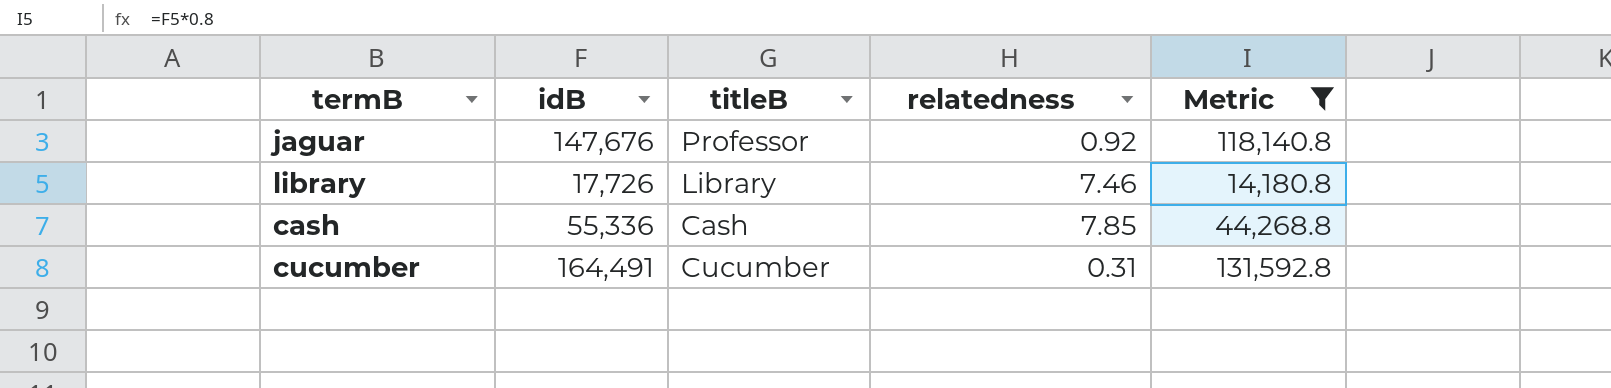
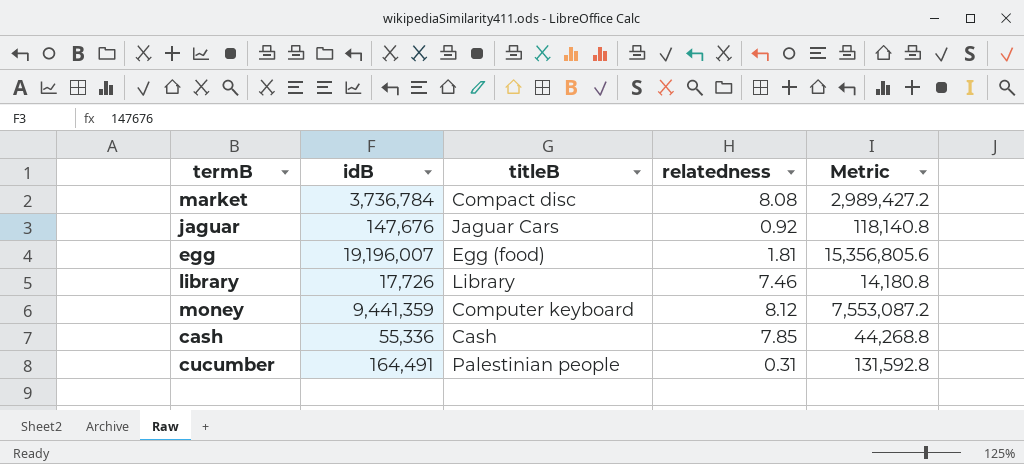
filter: Metric <= 131,592.8 -> none
jaguar | titleB: Professor -> Jaguar Cars
cucumber | titleB: Cucumber -> Palestinian people

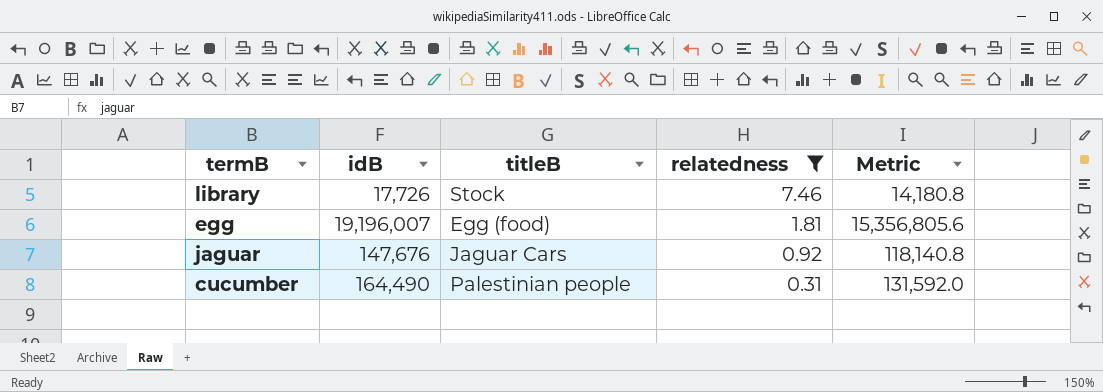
filter: none -> relatedness <= 7.46
row order: none -> relatedness descending
library | titleB: Library -> Stock
cucumber | idB: 164,491 -> 164,490
cucumber | Metric: 131,592.8 -> 131,592.0

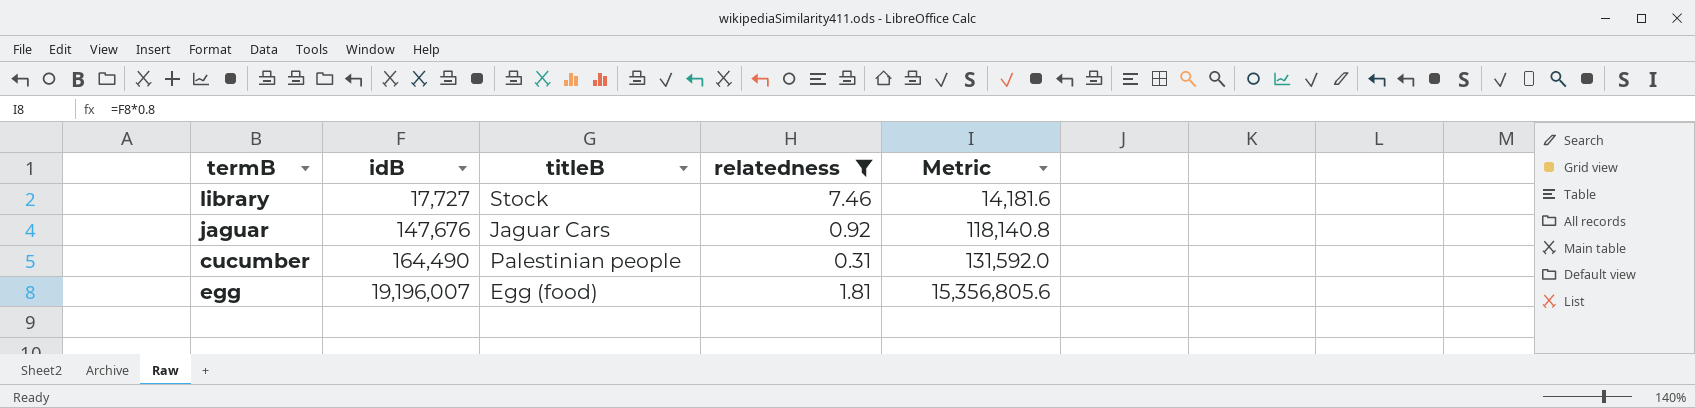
row order: relatedness descending -> idB ascending
library | idB: 17,726 -> 17,727
library | Metric: 14,180.8 -> 14,181.6

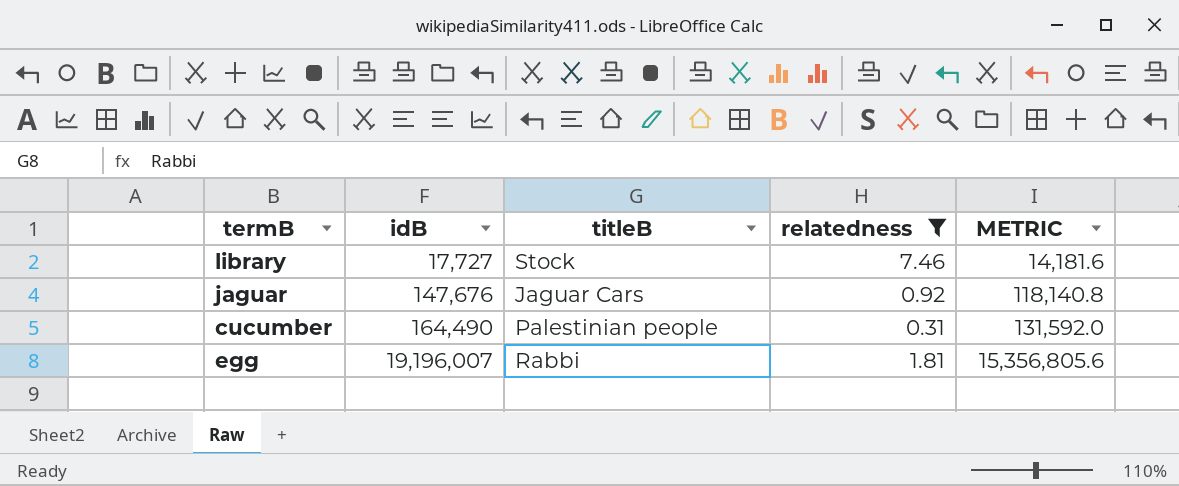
column name: Metric -> METRIC
egg | titleB: Egg (food) -> Rabbi

